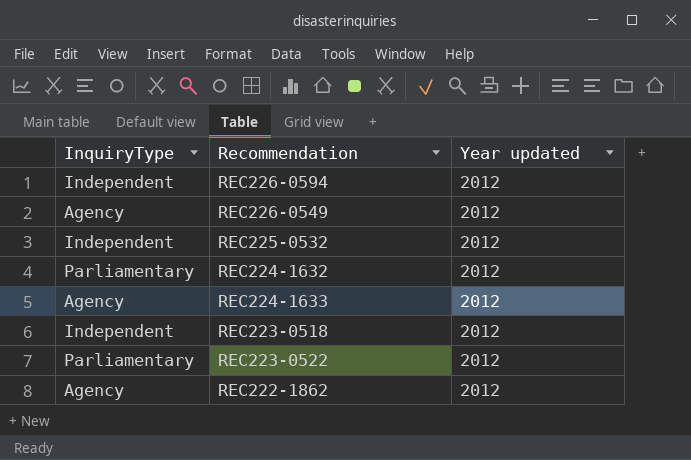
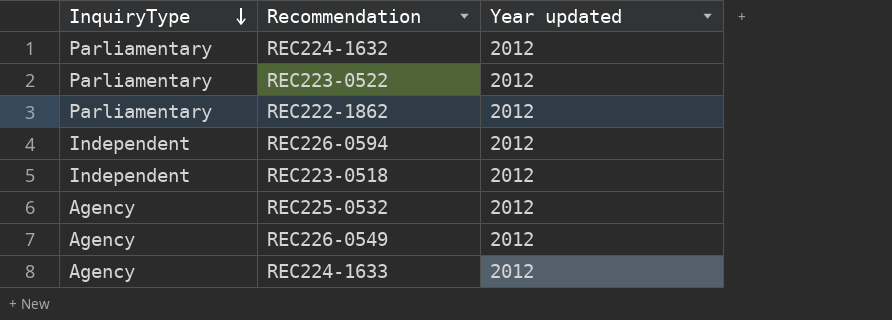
row order: none -> InquiryType descending
REC222-1862 | InquiryType: Agency -> Parliamentary
REC225-0532 | InquiryType: Independent -> Agency

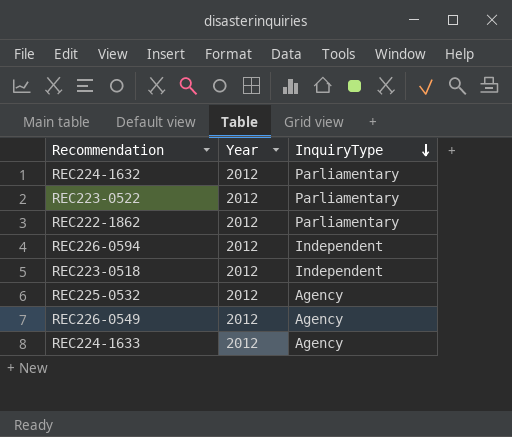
column name: Year updated -> Year
column InquiryType | position: 1 -> 3

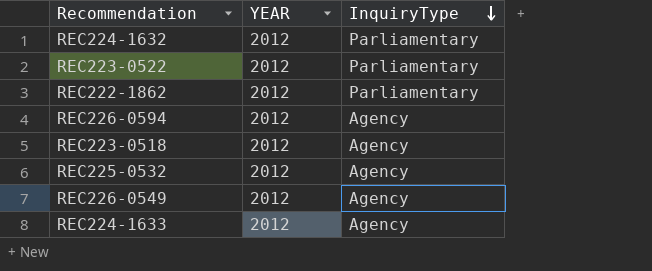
column name: Year -> YEAR
REC226-0594 | InquiryType: Independent -> Agency
REC223-0518 | InquiryType: Independent -> Agency

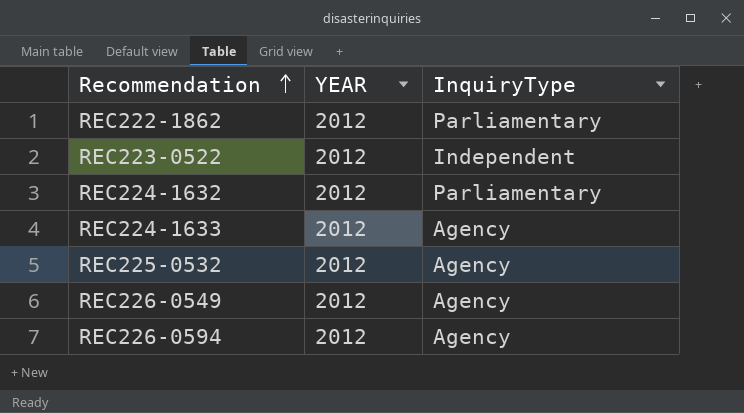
row order: InquiryType descending -> Recommendation ascending
row REC223-0518: 2012 | Agency -> none
REC223-0522 | InquiryType: Parliamentary -> Independent

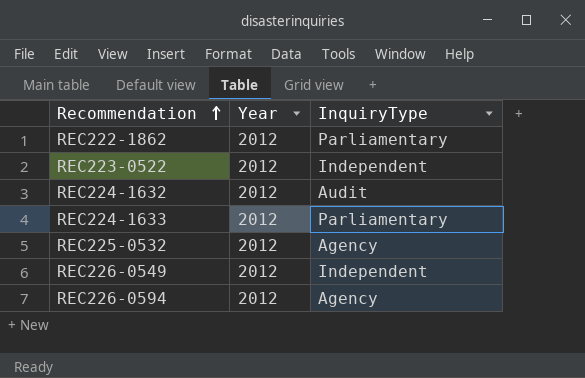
column name: YEAR -> Year
REC224-1632 | InquiryType: Parliamentary -> Audit
REC224-1633 | InquiryType: Agency -> Parliamentary
REC226-0549 | InquiryType: Agency -> Independent

